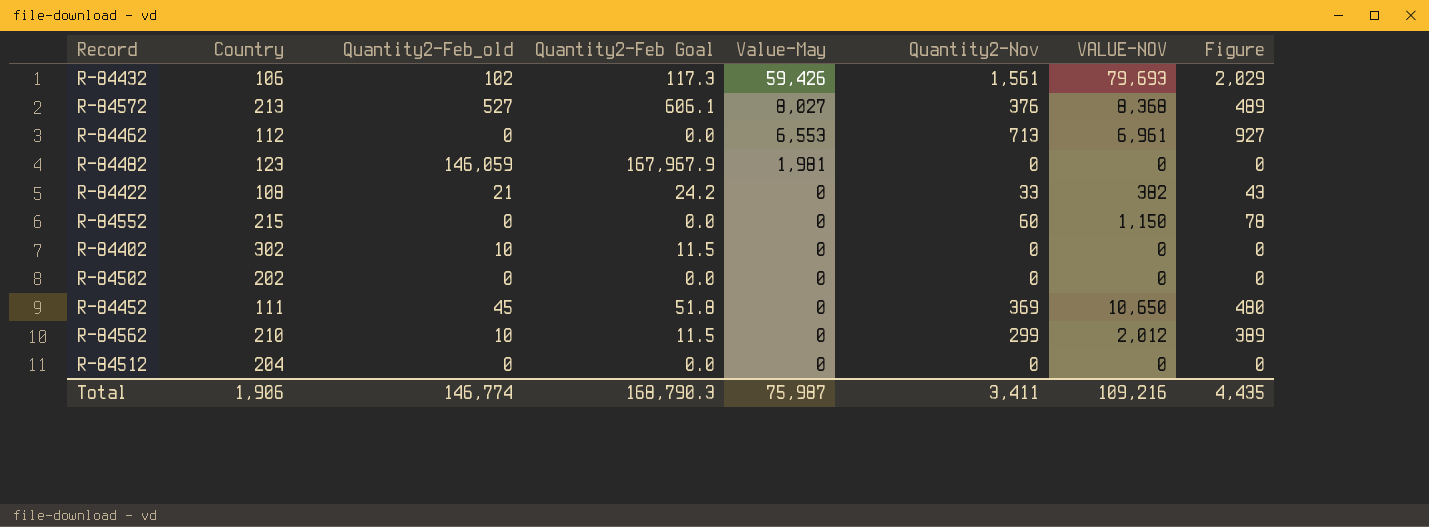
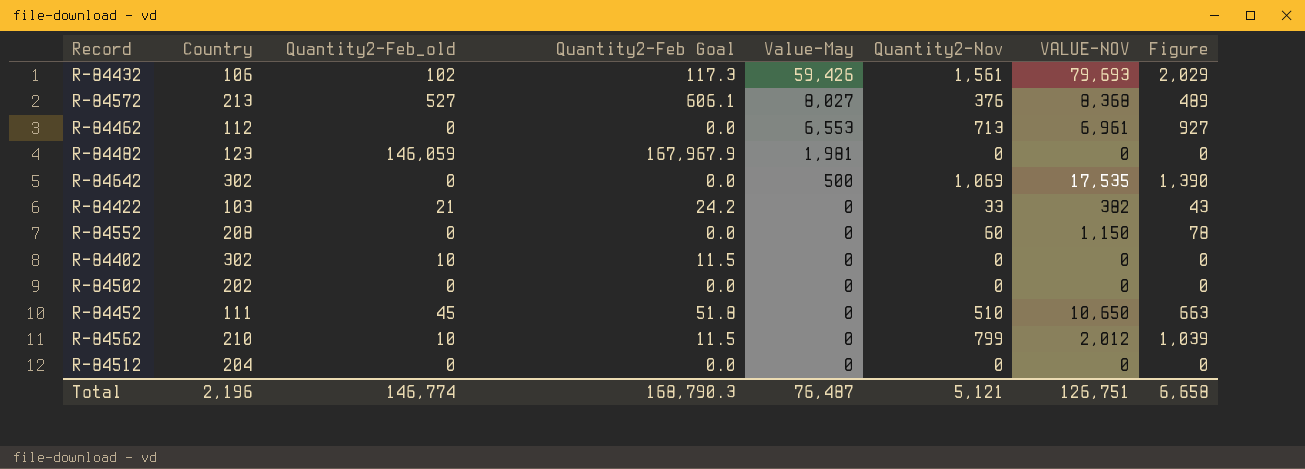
row R-84642: none -> 302 | 0 | 0.0 | 500 | 1,069 | 17,535 | 1,390
R-84422 | Country: 108 -> 103
R-84552 | Country: 215 -> 208
R-84452 | Quantity2-Nov: 369 -> 510
R-84452 | Figure: 480 -> 663
R-84562 | Quantity2-Nov: 299 -> 799
R-84562 | Figure: 389 -> 1,039
Total | Country: 1,906 -> 2,196
Total | Value-May: 75,987 -> 76,487
Total | Quantity2-Nov: 3,411 -> 5,121
Total | VALUE-NOV: 109,216 -> 126,751
Total | Figure: 4,435 -> 6,658

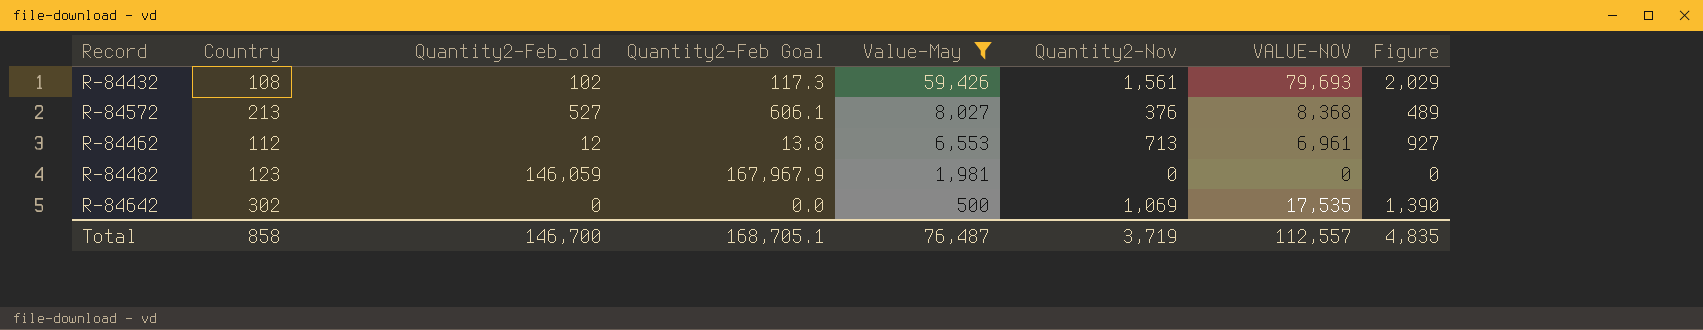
filter: none -> Value-May != 0
R-84432 | Country: 106 -> 108
R-84462 | Quantity2-Feb_old: 0 -> 12
R-84462 | Quantity2-Feb Goal: 0.0 -> 13.8
Total | Country: 2,196 -> 858
Total | Quantity2-Feb_old: 146,774 -> 146,700
Total | Quantity2-Feb Goal: 168,790.3 -> 168,705.1
Total | Quantity2-Nov: 5,121 -> 3,719
Total | VALUE-NOV: 126,751 -> 112,557
Total | Figure: 6,658 -> 4,835

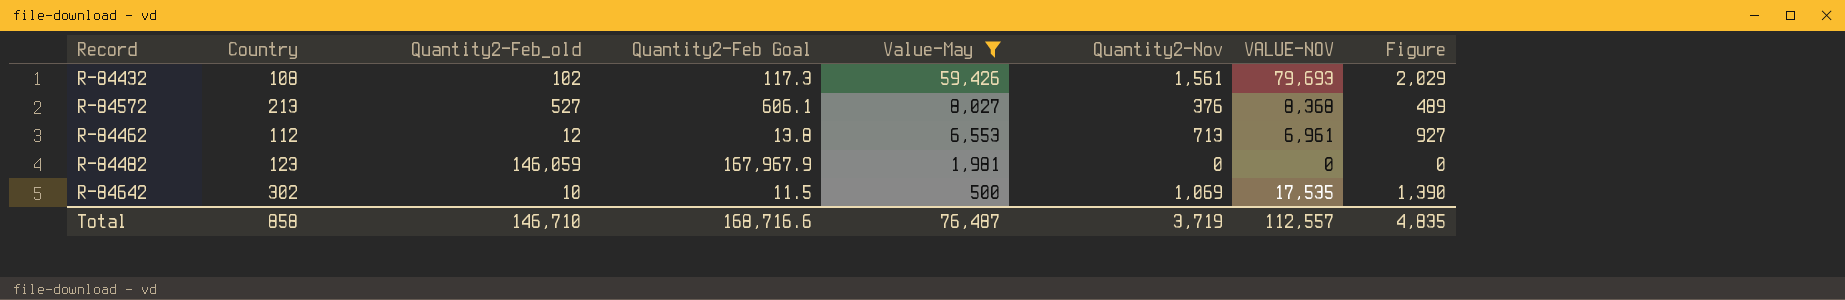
R-84642 | Quantity2-Feb_old: 0 -> 10
R-84642 | Quantity2-Feb Goal: 0.0 -> 11.5
Total | Quantity2-Feb_old: 146,700 -> 146,710
Total | Quantity2-Feb Goal: 168,705.1 -> 168,716.6

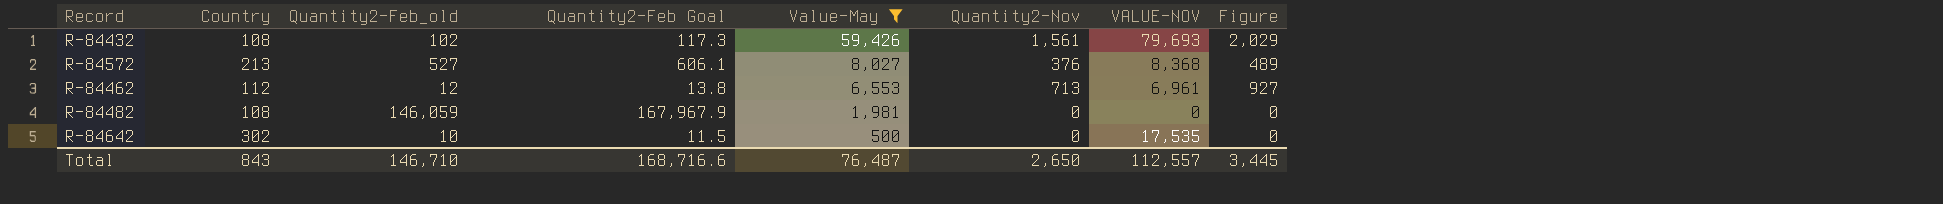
R-84482 | Country: 123 -> 108
R-84642 | Quantity2-Nov: 1,069 -> 0
R-84642 | Figure: 1,390 -> 0
Total | Country: 858 -> 843
Total | Quantity2-Nov: 3,719 -> 2,650
Total | Figure: 4,835 -> 3,445

